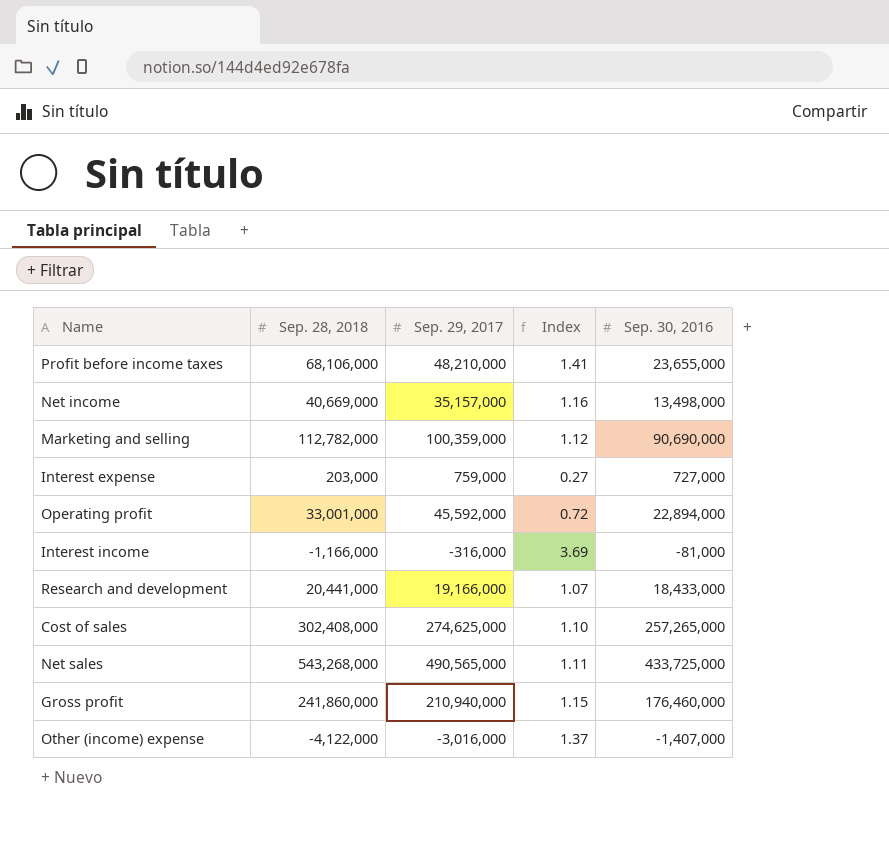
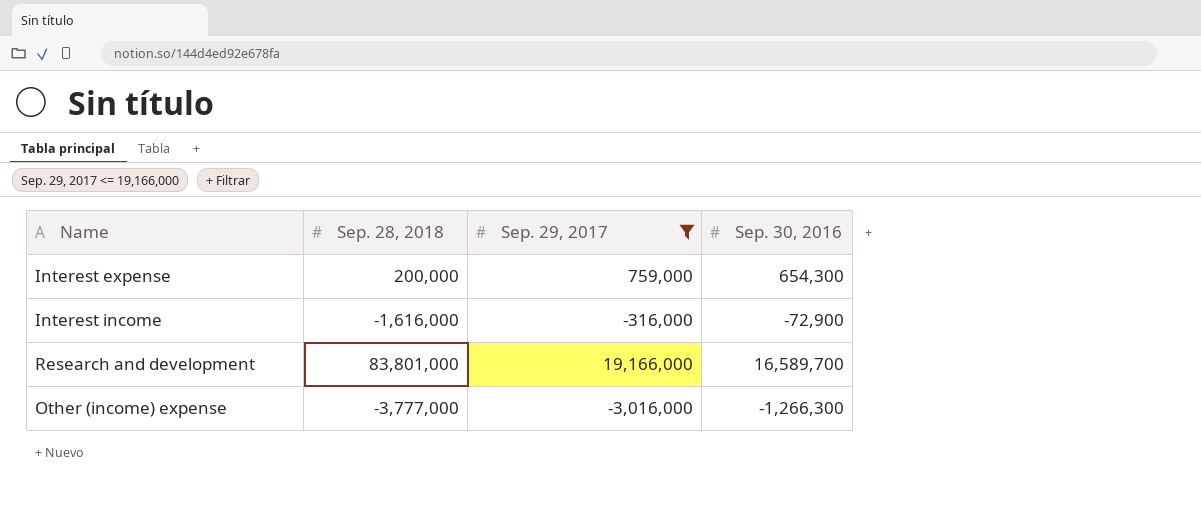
filter: none -> Sep. 29, 2017 <= 19,166,000
column Index | formula: [Sep. 28, 2018] / [Sep. 29, 2017] -> none
Interest expense | Sep. 28, 2018: 203,000 -> 200,000
Interest expense | Sep. 30, 2016: 727,000 -> 654,300
Interest income | Sep. 28, 2018: -1,166,000 -> -1,616,000
Interest income | Sep. 30, 2016: -81,000 -> -72,900
Research and development | Sep. 28, 2018: 20,441,000 -> 83,801,000
Research and development | Sep. 30, 2016: 18,433,000 -> 16,589,700
Other (income) expense | Sep. 28, 2018: -4,122,000 -> -3,777,000
Other (income) expense | Sep. 30, 2016: -1,407,000 -> -1,266,300

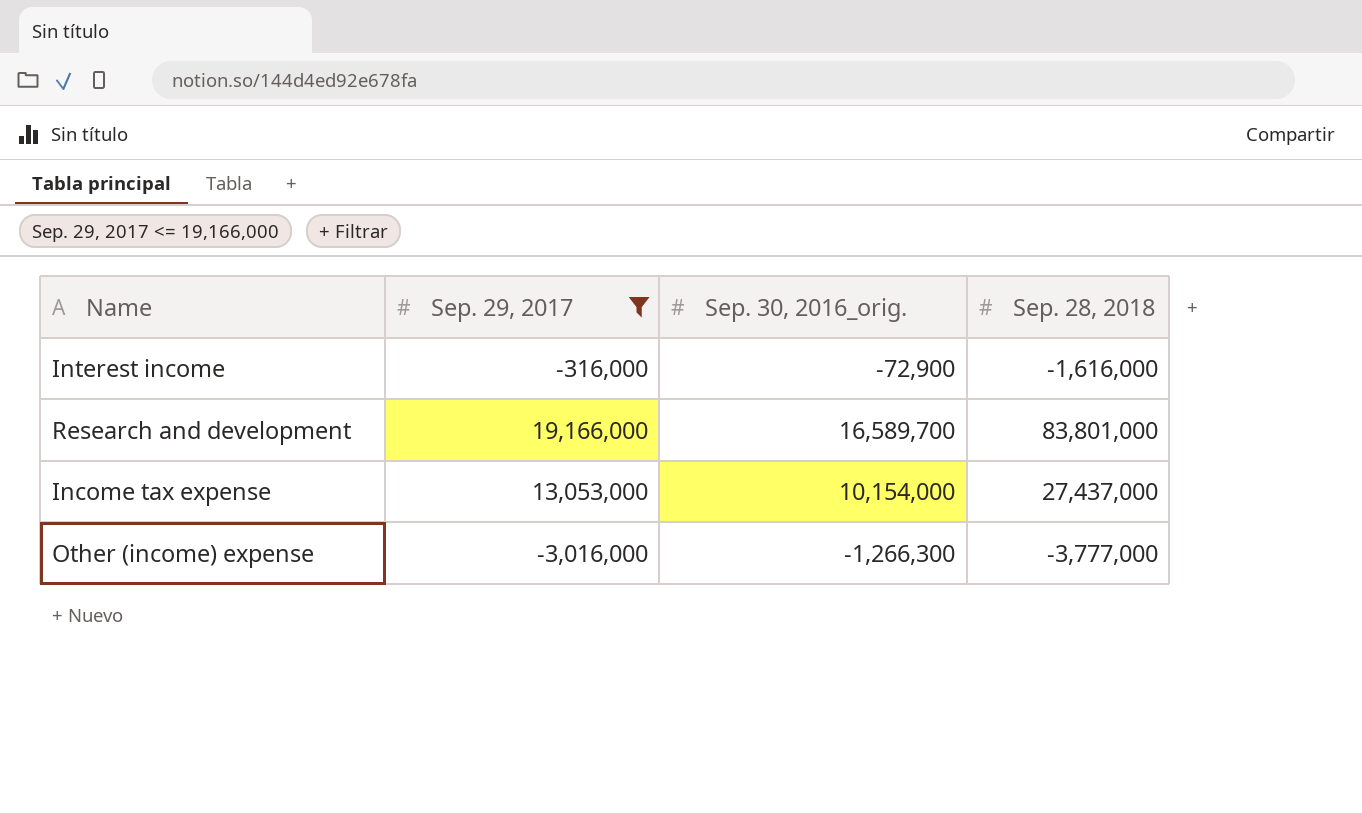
column name: Sep. 30, 2016 -> Sep. 30, 2016_orig.
column Sep. 28, 2018 | position: 2 -> 4
row Interest expense: 200,000 | 759,000 | 654,300 -> none
row Income tax expense: none -> 13,053,000 | 10,154,000 | 27,437,000

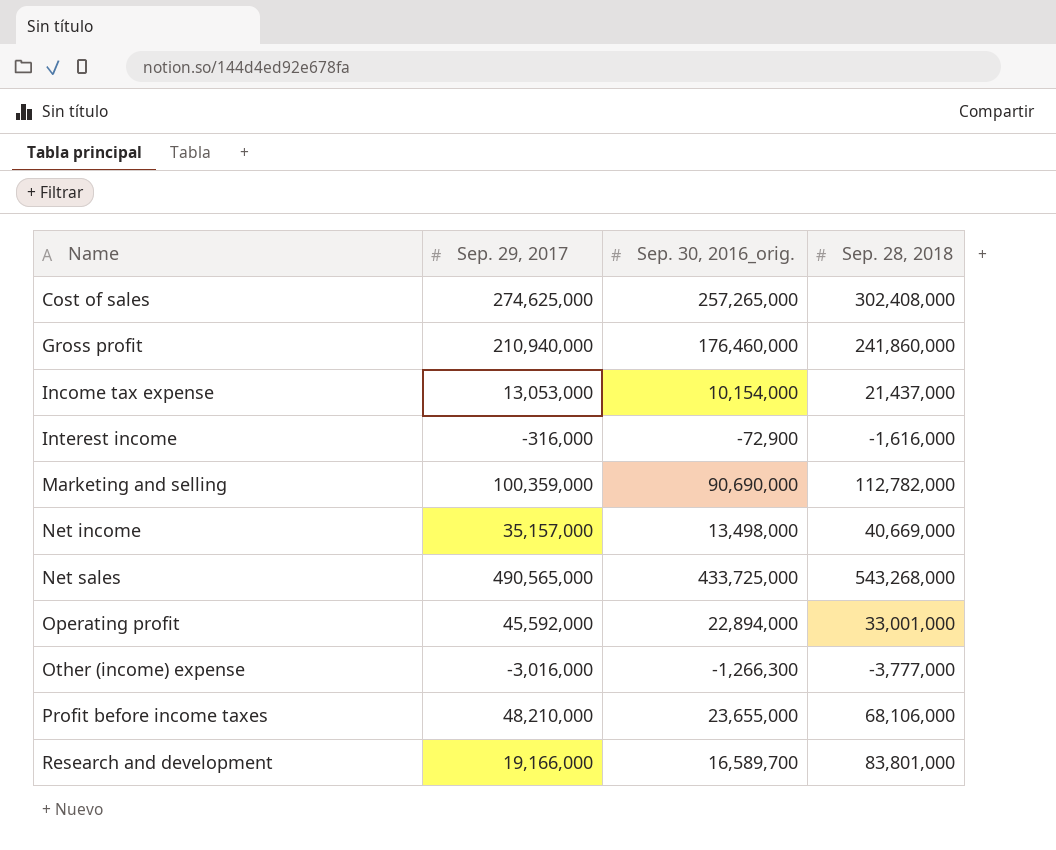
filter: Sep. 29, 2017 <= 19,166,000 -> none
row order: none -> Name ascending
Income tax expense | Sep. 28, 2018: 27,437,000 -> 21,437,000

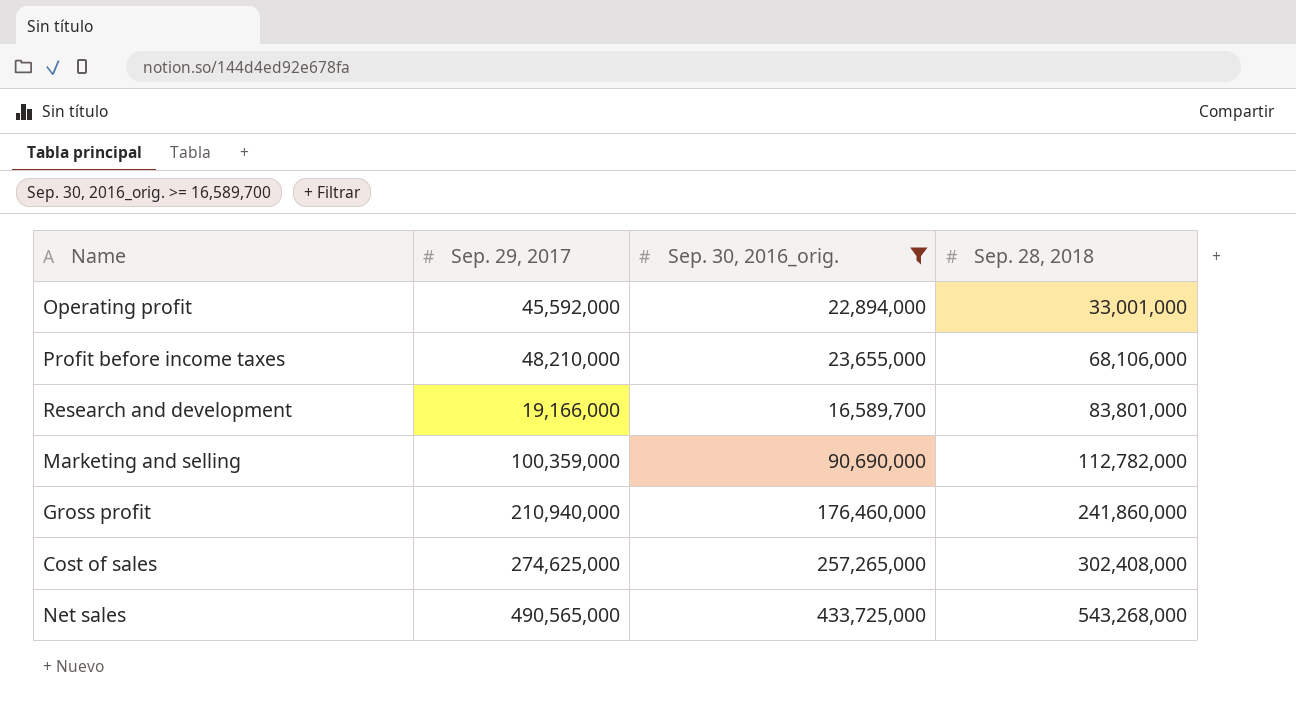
filter: none -> Sep. 30, 2016_orig. >= 16,589,700
row order: Name ascending -> Sep. 28, 2018 ascending

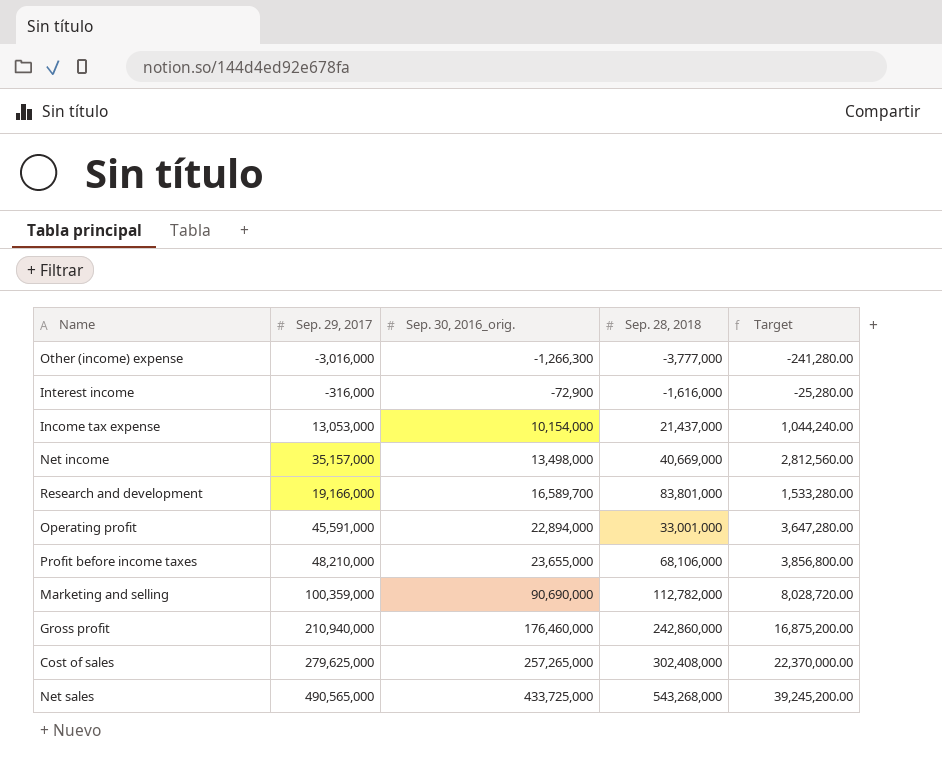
filter: Sep. 30, 2016_orig. >= 16,589,700 -> none
row order: Sep. 28, 2018 ascending -> Sep. 30, 2016_orig. ascending
column Target | formula: none -> [Sep. 29, 2017] * 0.08
Operating profit | Sep. 29, 2017: 45,592,000 -> 45,591,000
Gross profit | Sep. 28, 2018: 241,860,000 -> 242,860,000
Cost of sales | Sep. 29, 2017: 274,625,000 -> 279,625,000

